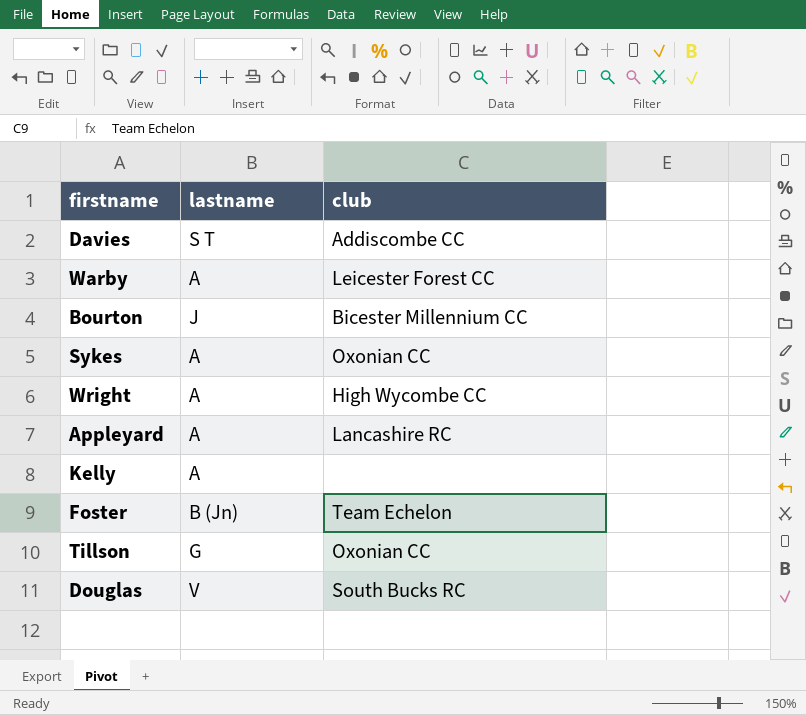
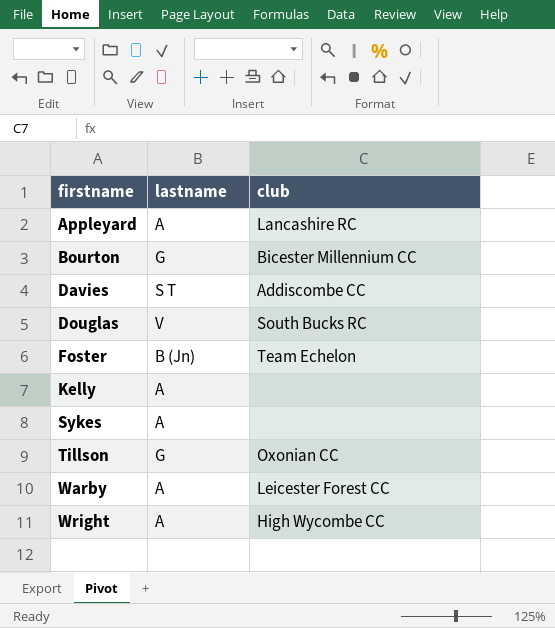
row order: none -> firstname ascending
Bourton | lastname: J -> G
Sykes | club: Oxonian CC -> none

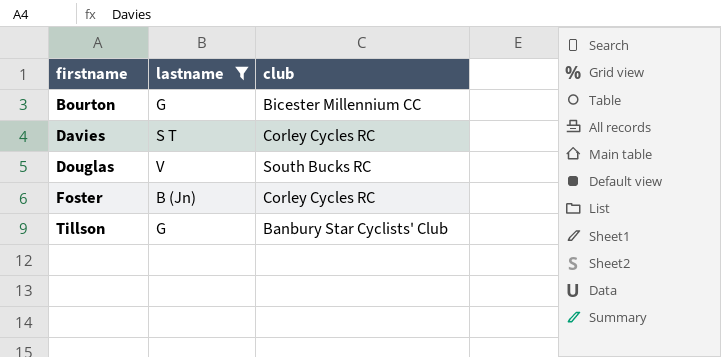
filter: none -> lastname != A
Davies | club: Addiscombe CC -> Corley Cycles RC
Foster | club: Team Echelon -> Corley Cycles RC
Tillson | club: Oxonian CC -> Banbury Star Cyclists' Club

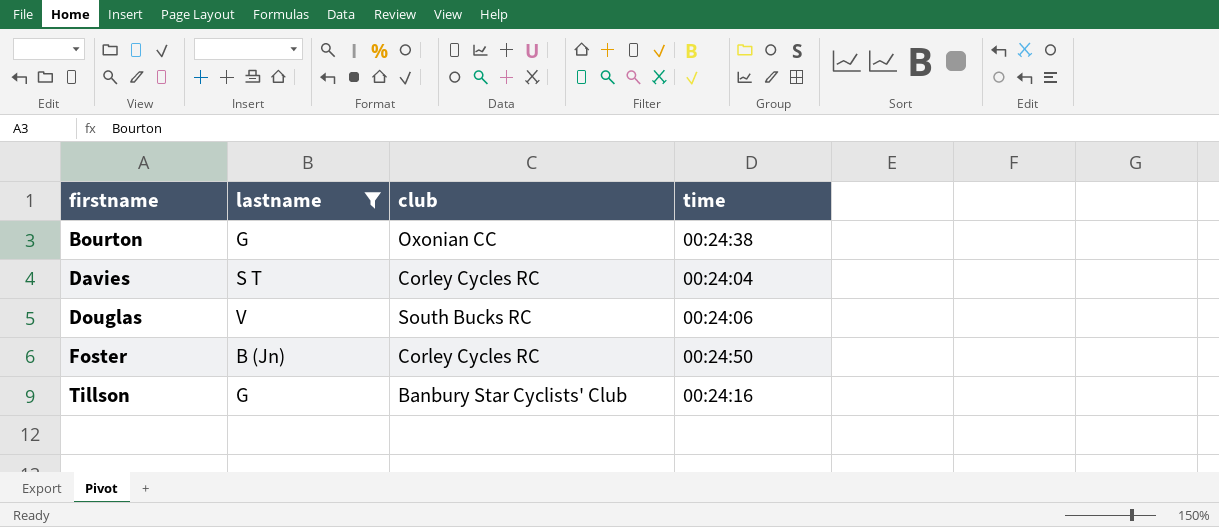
column time | position: none -> 4
Bourton | club: Bicester Millennium CC -> Oxonian CC

